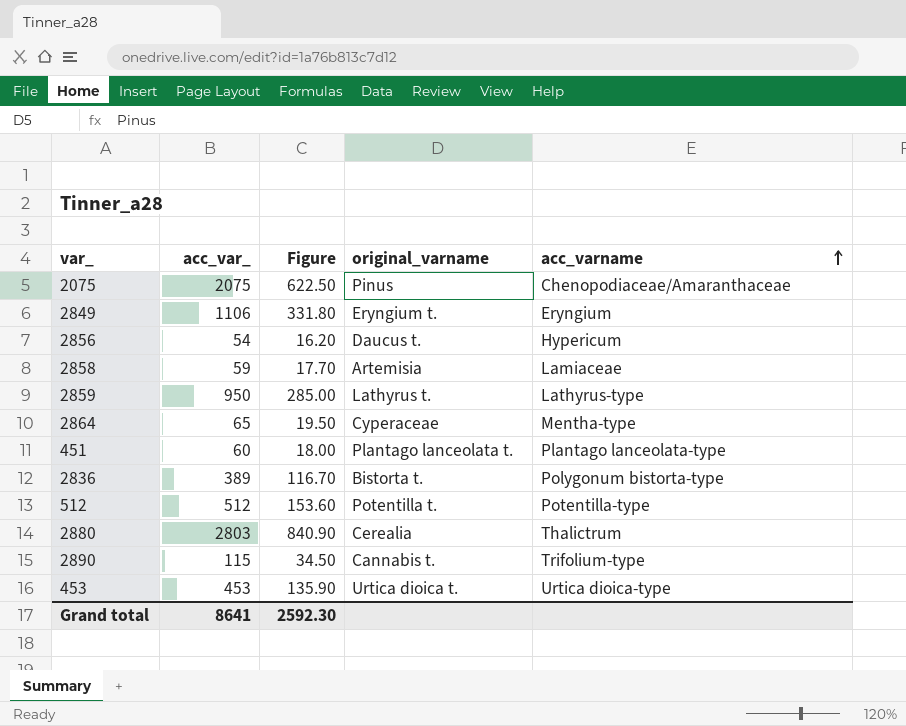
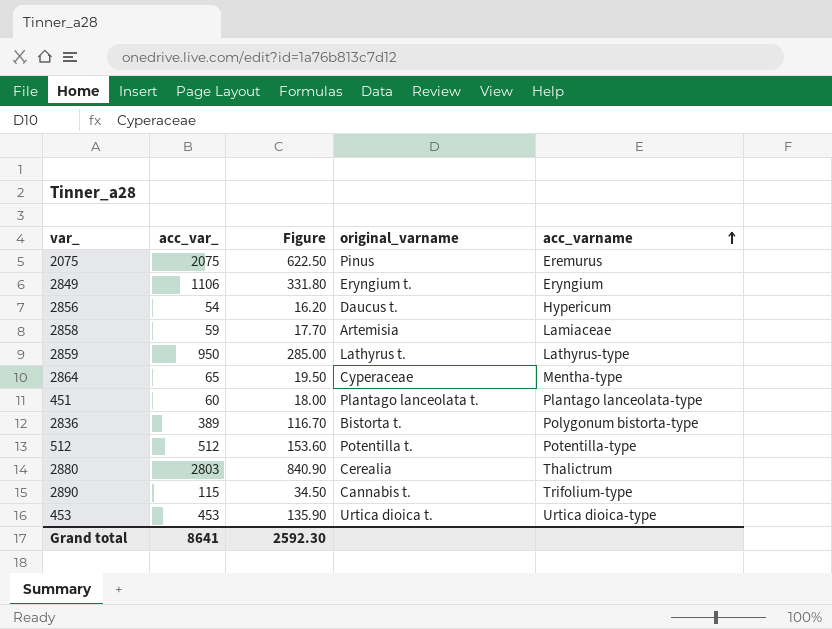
2075 | acc_varname: Chenopodiaceae/Amaranthaceae -> Eremurus

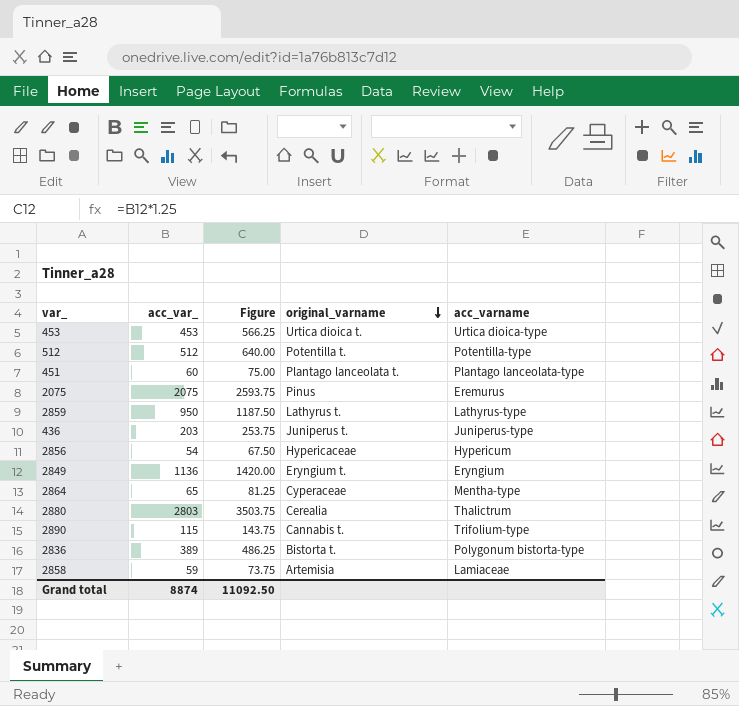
row order: acc_varname ascending -> original_varname descending
column Figure | formula: [acc_var_] * 0.3 -> [acc_var_] * 1.25
row 436: none -> 203 | 253.75 | Juniperus t. | Juniperus-type
2856 | original_varname: Daucus t. -> Hypericaceae
2849 | acc_var_: 1106 -> 1136
Grand total | acc_var_: 8641 -> 8874
Grand total | Figure: 2592.30 -> 11092.50

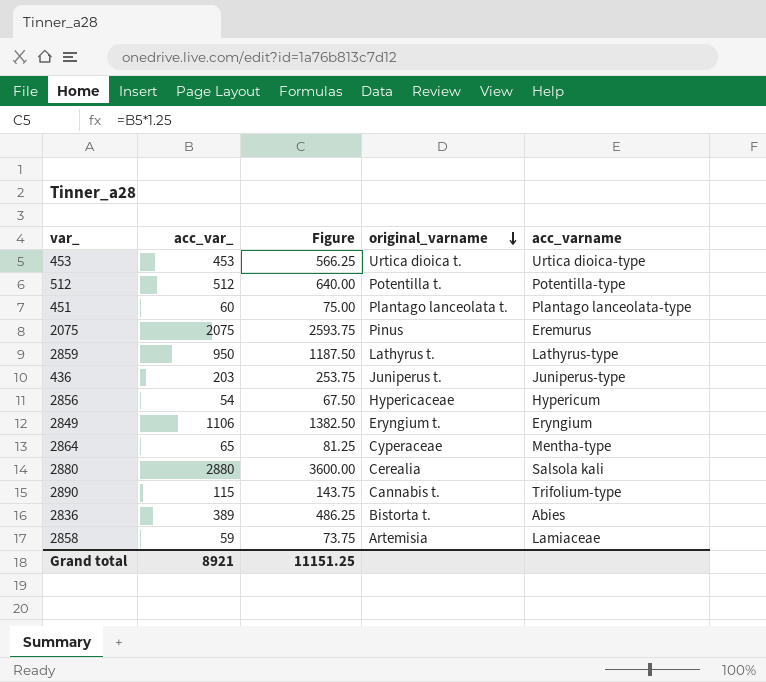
2849 | acc_var_: 1136 -> 1106
2849 | Figure: 1420.00 -> 1382.50
2880 | acc_var_: 2803 -> 2880
2880 | Figure: 3503.75 -> 3600.00
2880 | acc_varname: Thalictrum -> Salsola kali
2836 | acc_varname: Polygonum bistorta-type -> Abies
Grand total | acc_var_: 8874 -> 8921
Grand total | Figure: 11092.50 -> 11151.25

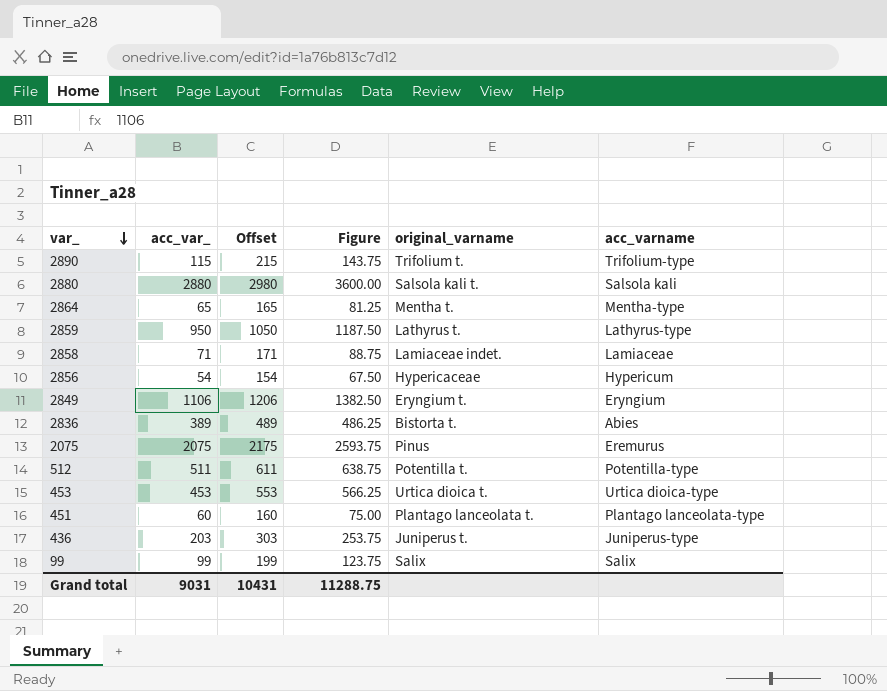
row order: original_varname descending -> var_ descending
column Offset | formula: none -> [acc_var_] + 100
2890 | original_varname: Cannabis t. -> Trifolium t.
2880 | original_varname: Cerealia -> Salsola kali t.
2864 | original_varname: Cyperaceae -> Mentha t.
2858 | acc_var_: 59 -> 71
2858 | Figure: 73.75 -> 88.75
2858 | original_varname: Artemisia -> Lamiaceae indet.
512 | acc_var_: 512 -> 511
512 | Figure: 640.00 -> 638.75
row 99: none -> 99 | 199 | 123.75 | Salix | Salix
Grand total | acc_var_: 8921 -> 9031
Grand total | Figure: 11151.25 -> 11288.75

